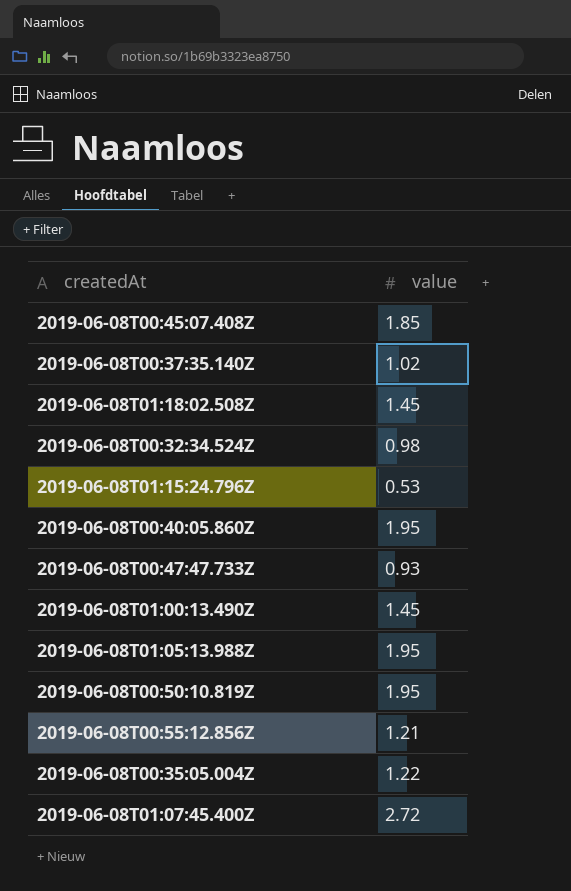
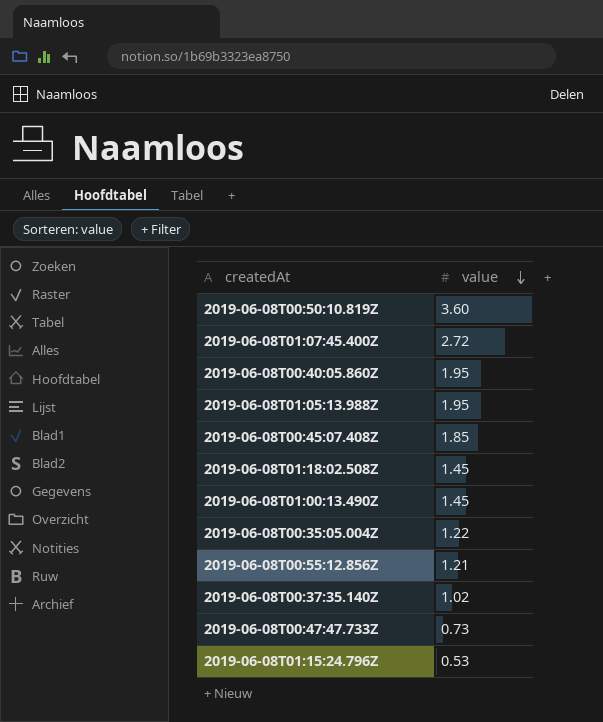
row order: none -> value descending
row 2019-06-08T00:32:34.524Z: 0.98 -> none
2019-06-08T00:50:10.819Z | value: 1.95 -> 3.60
2019-06-08T00:47:47.733Z | value: 0.93 -> 0.73

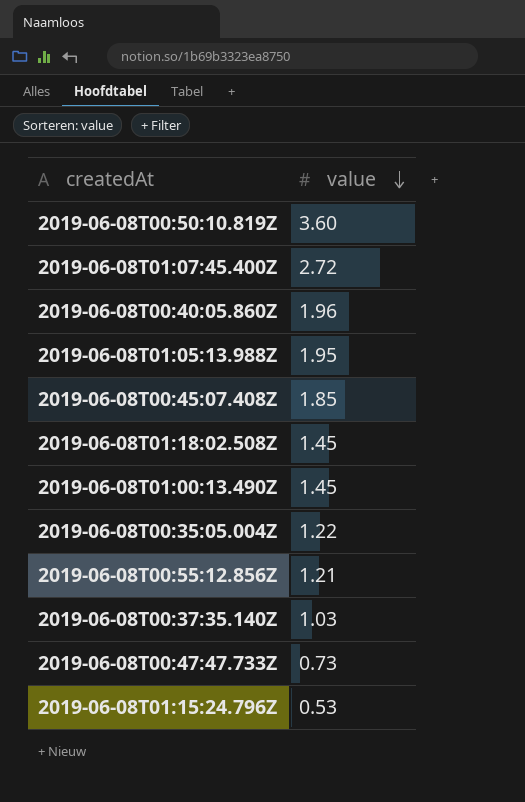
2019-06-08T00:40:05.860Z | value: 1.95 -> 1.96
2019-06-08T00:37:35.140Z | value: 1.02 -> 1.03

